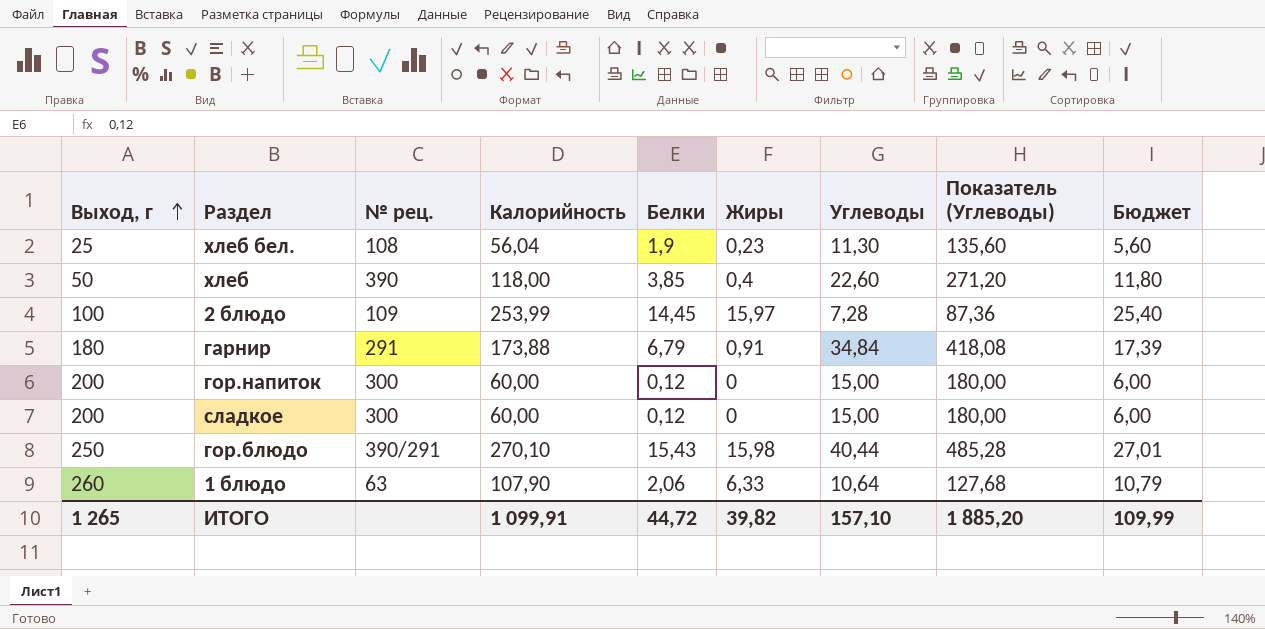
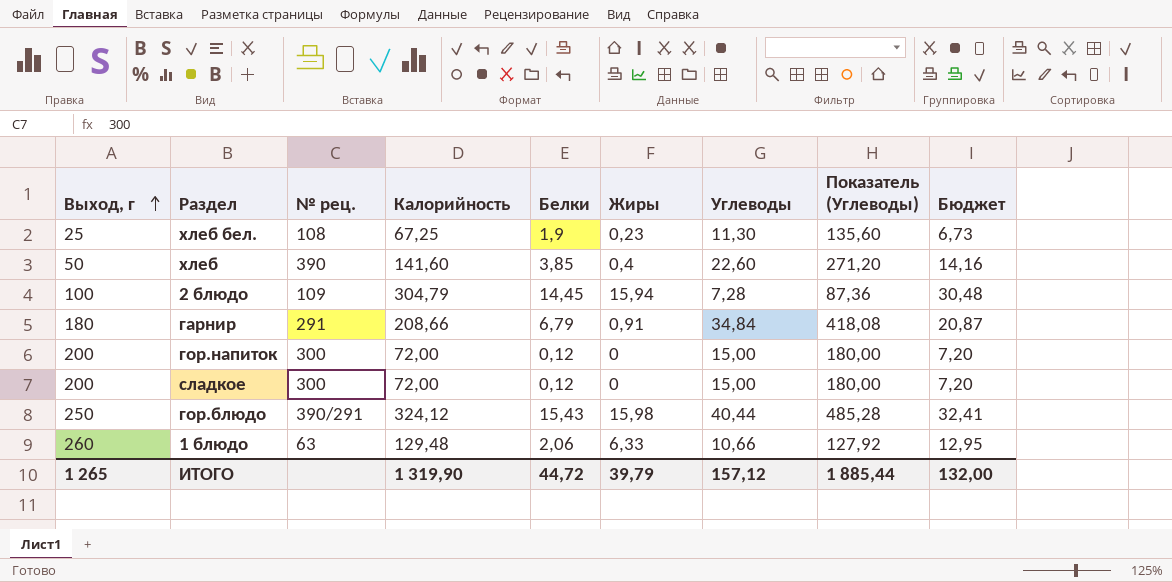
хлеб бел. | Калорийность: 56,04 -> 67,25
хлеб бел. | Бюджет: 5,60 -> 6,73
хлеб | Калорийность: 118,00 -> 141,60
хлеб | Бюджет: 11,80 -> 14,16
2 блюдо | Калорийность: 253,99 -> 304,79
2 блюдо | Жиры: 15,97 -> 15,94
2 блюдо | Бюджет: 25,40 -> 30,48
гарнир | Калорийность: 173,88 -> 208,66
гарнир | Бюджет: 17,39 -> 20,87
гор.напиток | Калорийность: 60,00 -> 72,00
гор.напиток | Бюджет: 6,00 -> 7,20
сладкое | Калорийность: 60,00 -> 72,00
сладкое | Бюджет: 6,00 -> 7,20
гор.блюдо | Калорийность: 270,10 -> 324,12
гор.блюдо | Бюджет: 27,01 -> 32,41
1 блюдо | Калорийность: 107,90 -> 129,48
1 блюдо | Углеводы: 10,64 -> 10,66
1 блюдо | Показатель (Углеводы): 127,68 -> 127,92
1 блюдо | Бюджет: 10,79 -> 12,95
ИТОГО | Калорийность: 1 099,91 -> 1 319,90
ИТОГО | Жиры: 39,82 -> 39,79
ИТОГО | Углеводы: 157,10 -> 157,12
ИТОГО | Показатель (Углеводы): 1 885,20 -> 1 885,44
ИТОГО | Бюджет: 109,99 -> 132,00

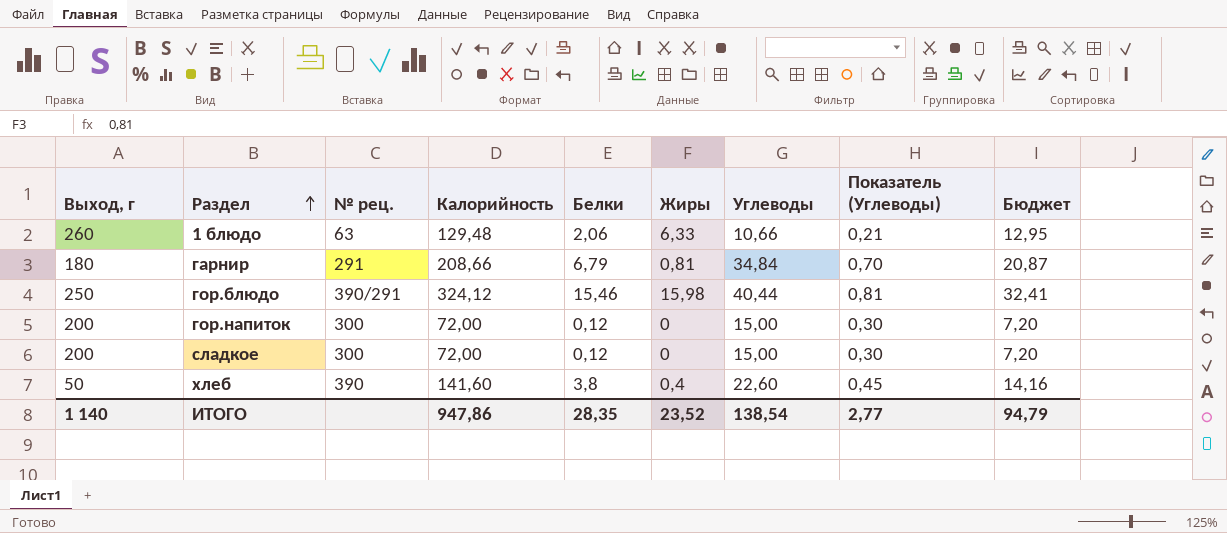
row order: Выход, г ascending -> Раздел ascending
column Показатель (Углеводы) | formula: [Углеводы] * 12 -> [Углеводы] * 0,02
row хлеб бел.: 25 | 108 | 67,25 | 1,9 | 0,23 | 11,30 | 135,60 | 6,73 -> none
row 2 блюдо: 100 | 109 | 304,79 | 14,45 | 15,94 | 7,28 | 87,36 | 30,48 -> none
гарнир | Жиры: 0,91 -> 0,81
гор.блюдо | Белки: 15,43 -> 15,46
хлеб | Белки: 3,85 -> 3,8
ИТОГО | Выход, г: 1 265 -> 1 140
ИТОГО | Калорийность: 1 319,90 -> 947,86
ИТОГО | Белки: 44,72 -> 28,35
ИТОГО | Жиры: 39,79 -> 23,52
ИТОГО | Углеводы: 157,12 -> 138,54
ИТОГО | Показатель (Углеводы): 1 885,44 -> 2,77
ИТОГО | Бюджет: 132,00 -> 94,79

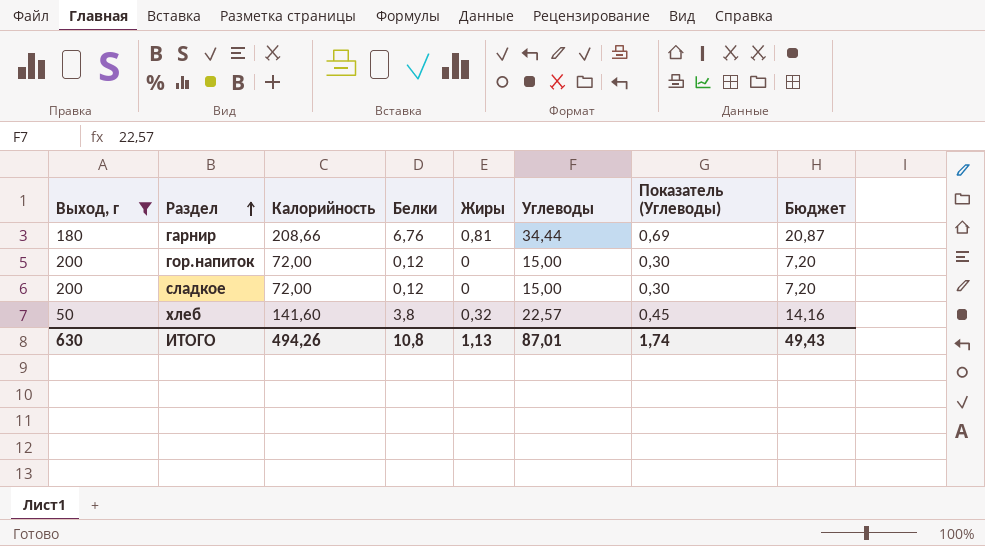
filter: none -> Выход, г <= 200
column № рец. | position: 3 -> none
гарнир | Белки: 6,79 -> 6,76
гарнир | Углеводы: 34,84 -> 34,44
гарнир | Показатель (Углеводы): 0,70 -> 0,69
хлеб | Жиры: 0,4 -> 0,32
хлеб | Углеводы: 22,60 -> 22,57
ИТОГО | Выход, г: 1 140 -> 630
ИТОГО | Калорийность: 947,86 -> 494,26
ИТОГО | Белки: 28,35 -> 10,8
ИТОГО | Жиры: 23,52 -> 1,13
ИТОГО | Углеводы: 138,54 -> 87,01
ИТОГО | Показатель (Углеводы): 2,77 -> 1,74
ИТОГО | Бюджет: 94,79 -> 49,43

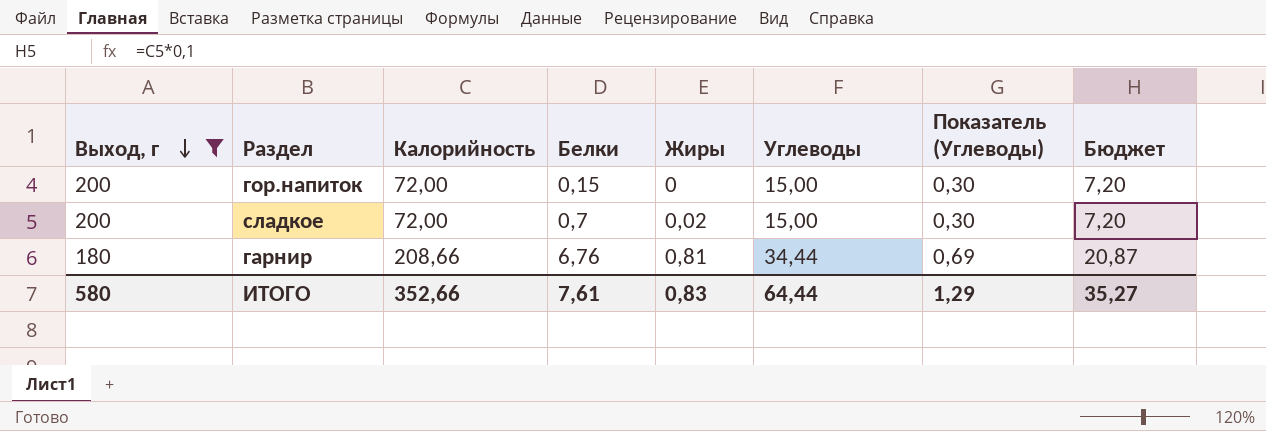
row order: Раздел ascending -> Выход, г descending
row хлеб: 50 | 141,60 | 3,8 | 0,32 | 22,57 | 0,45 | 14,16 -> none
гор.напиток | Белки: 0,12 -> 0,15
сладкое | Белки: 0,12 -> 0,7
сладкое | Жиры: 0 -> 0,02
ИТОГО | Выход, г: 630 -> 580
ИТОГО | Калорийность: 494,26 -> 352,66
ИТОГО | Белки: 10,8 -> 7,61
ИТОГО | Жиры: 1,13 -> 0,83
ИТОГО | Углеводы: 87,01 -> 64,44
ИТОГО | Показатель (Углеводы): 1,74 -> 1,29
ИТОГО | Бюджет: 49,43 -> 35,27

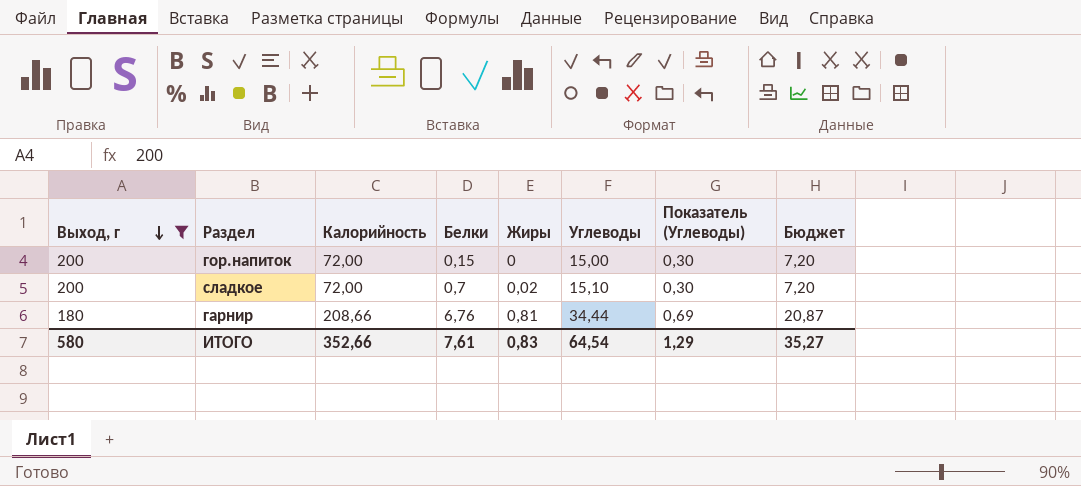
сладкое | Углеводы: 15,00 -> 15,10
ИТОГО | Углеводы: 64,44 -> 64,54

